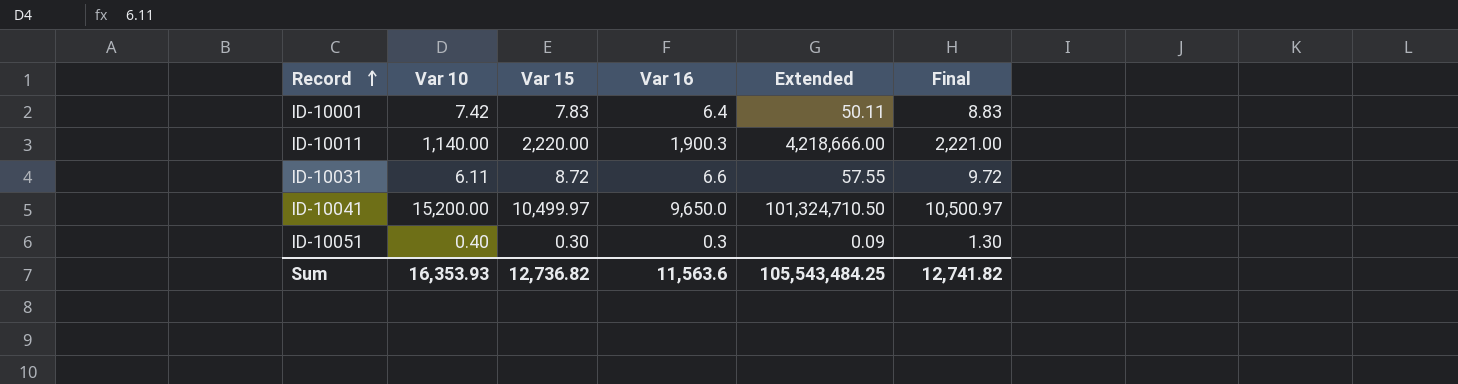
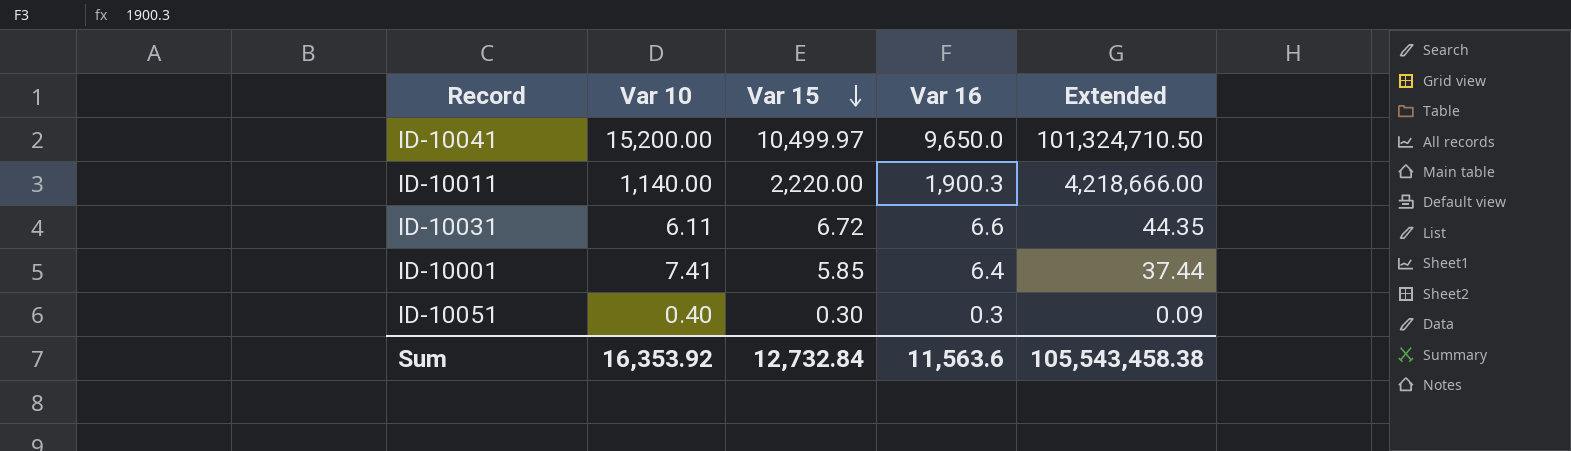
row order: Record ascending -> Var 15 descending
column Final | formula: [Var 15] + 1 -> none
ID-10031 | Var 15: 8.72 -> 6.72
ID-10031 | Extended: 57.55 -> 44.35
ID-10001 | Var 10: 7.42 -> 7.41
ID-10001 | Var 15: 7.83 -> 5.85
ID-10001 | Extended: 50.11 -> 37.44
Sum | Var 10: 16,353.93 -> 16,353.92
Sum | Var 15: 12,736.82 -> 12,732.84
Sum | Extended: 105,543,484.25 -> 105,543,458.38

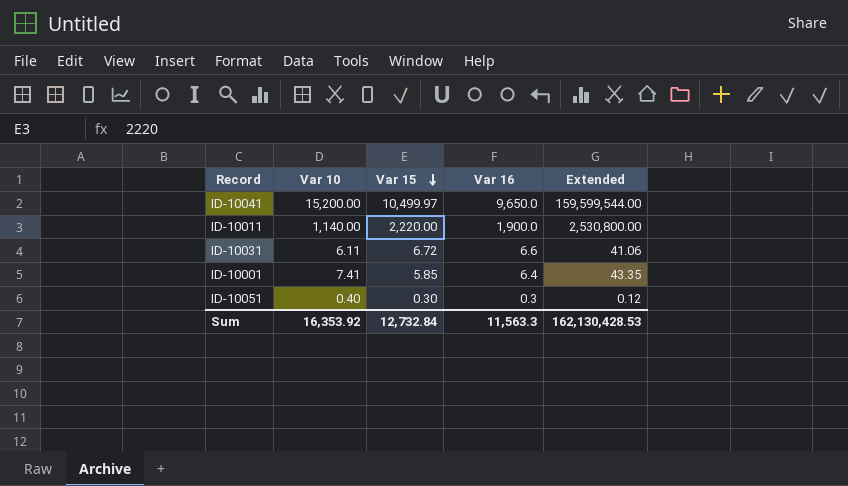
column Extended | formula: [Var 15] * [Var 16] -> [Var 10] * [Var 15]
ID-10011 | Var 16: 1,900.3 -> 1,900.0
Sum | Var 16: 11,563.6 -> 11,563.3
Sum | Extended: 105,543,458.38 -> 162,130,428.53

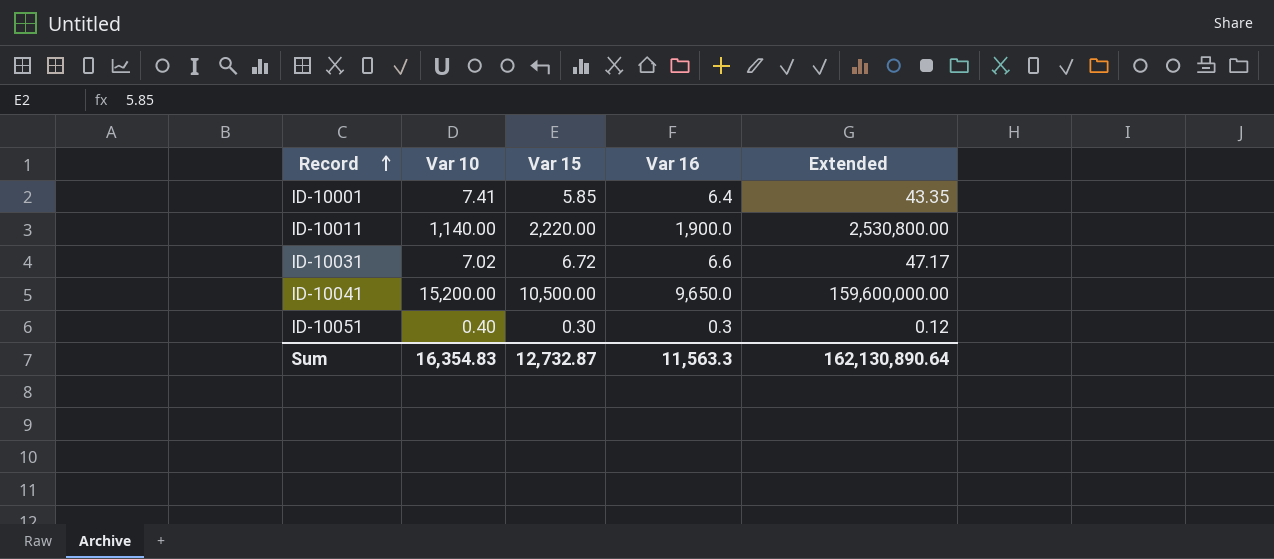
row order: Var 15 descending -> Record ascending
ID-10031 | Var 10: 6.11 -> 7.02
ID-10031 | Extended: 41.06 -> 47.17
ID-10041 | Var 15: 10,499.97 -> 10,500.00
ID-10041 | Extended: 159,599,544.00 -> 159,600,000.00
Sum | Var 10: 16,353.92 -> 16,354.83
Sum | Var 15: 12,732.84 -> 12,732.87
Sum | Extended: 162,130,428.53 -> 162,130,890.64

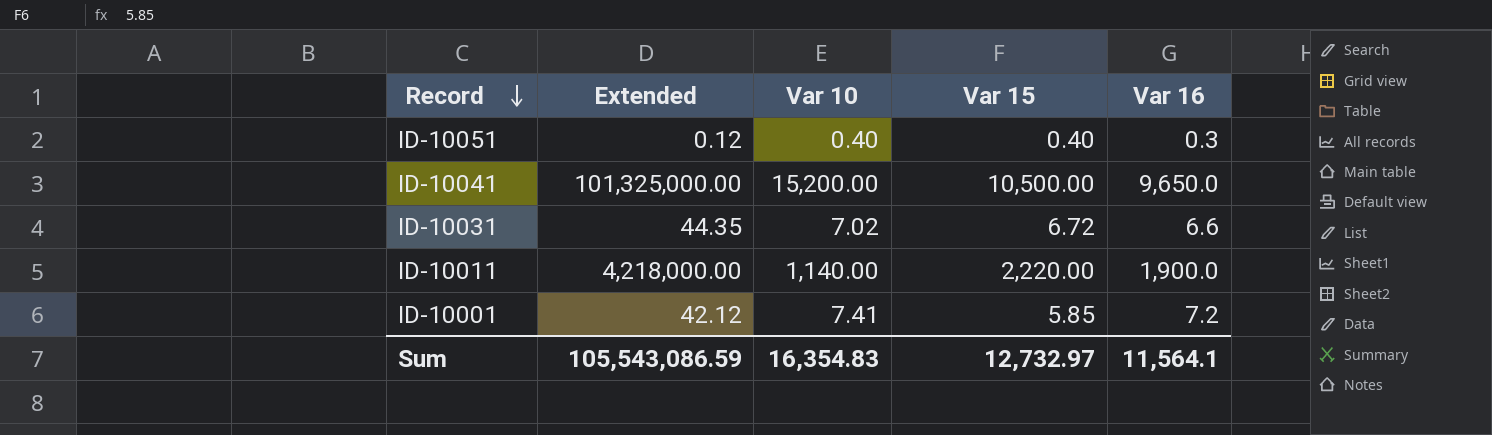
row order: Record ascending -> Record descending
column Extended | formula: [Var 10] * [Var 15] -> [Var 15] * [Var 16]
column Extended | position: 5 -> 2
ID-10051 | Var 15: 0.30 -> 0.40
ID-10001 | Var 16: 6.4 -> 7.2
Sum | Extended: 162,130,890.64 -> 105,543,086.59
Sum | Var 15: 12,732.87 -> 12,732.97
Sum | Var 16: 11,563.3 -> 11,564.1

